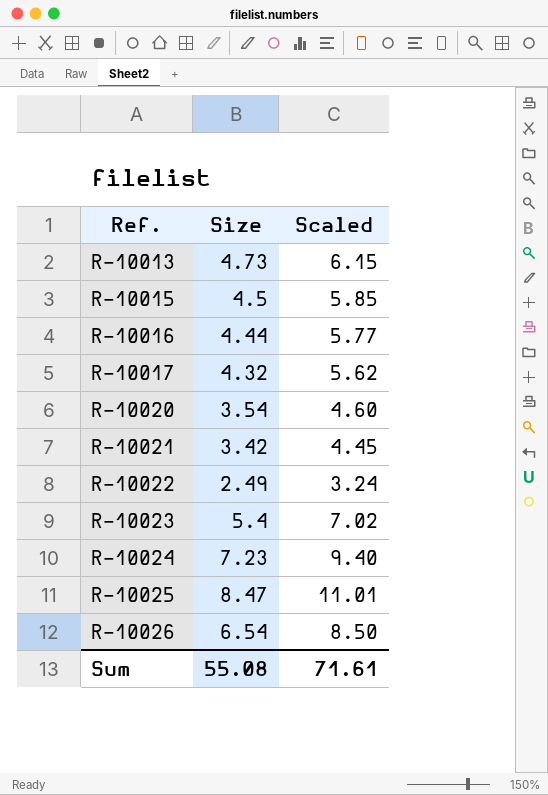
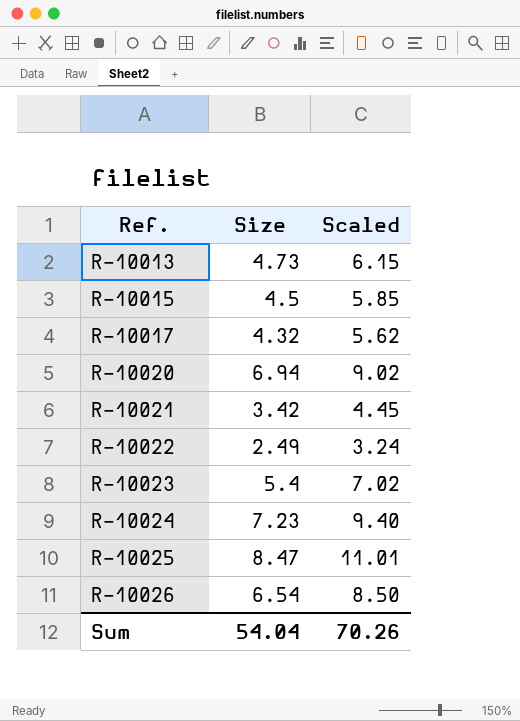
row R-10016: 4.44 | 5.77 -> none
R-10020 | Size: 3.54 -> 6.94
R-10020 | Scaled: 4.60 -> 9.02
Sum | Size: 55.08 -> 54.04
Sum | Scaled: 71.61 -> 70.26

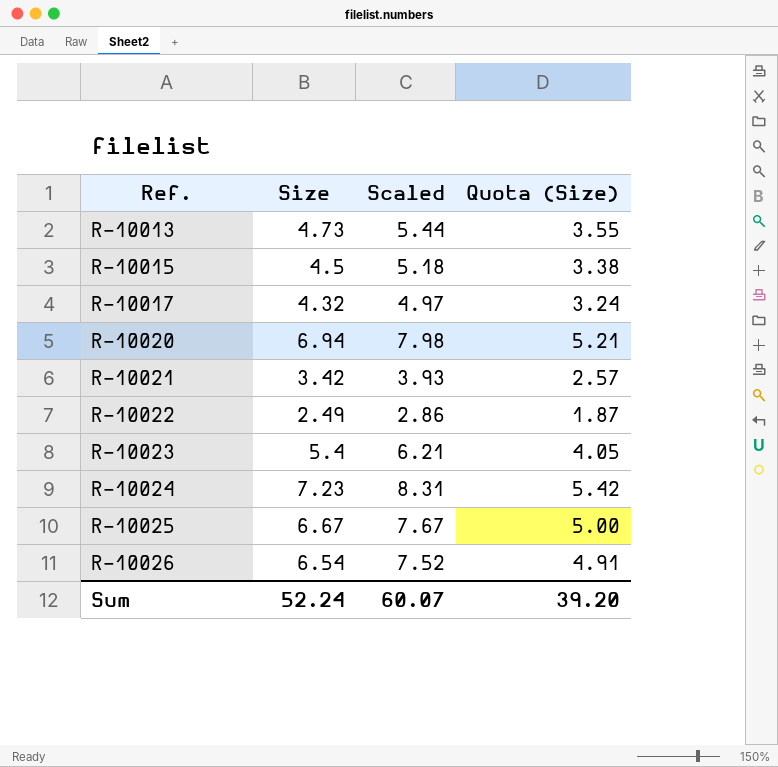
column Scaled | formula: [Size] * 1.3 -> [Size] * 1.15
column Quota (Size) | formula: none -> [Size] * 0.75
R-10025 | Size: 8.47 -> 6.67
Sum | Size: 54.04 -> 52.24
Sum | Scaled: 70.26 -> 60.07

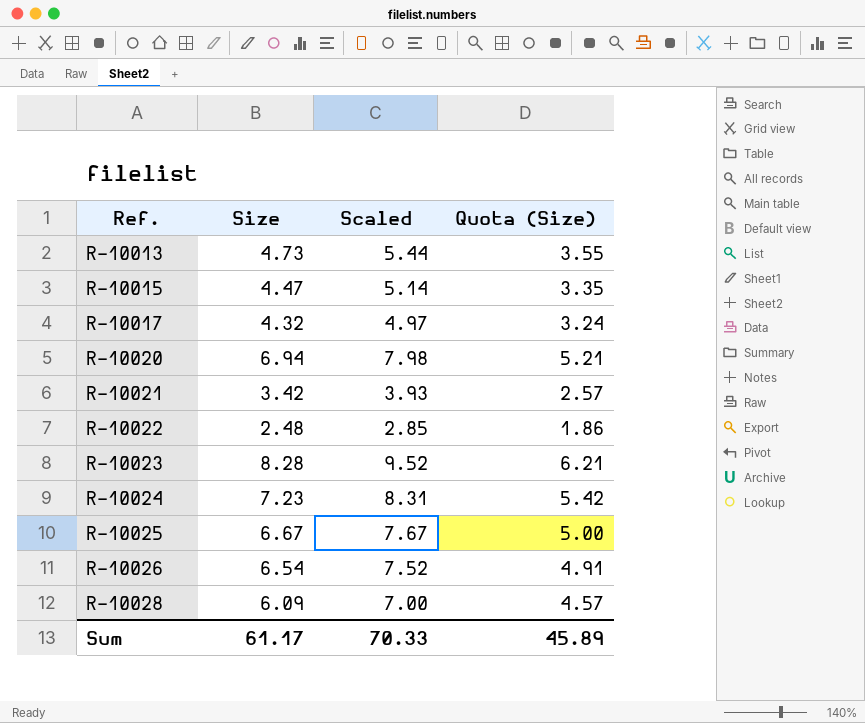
R-10015 | Size: 4.5 -> 4.47
R-10015 | Scaled: 5.18 -> 5.14
R-10015 | Quota (Size): 3.38 -> 3.35
R-10022 | Size: 2.49 -> 2.48
R-10022 | Scaled: 2.86 -> 2.85
R-10022 | Quota (Size): 1.87 -> 1.86
R-10023 | Size: 5.4 -> 8.28
R-10023 | Scaled: 6.21 -> 9.52
R-10023 | Quota (Size): 4.05 -> 6.21
row R-10028: none -> 6.09 | 7.00 | 4.57
Sum | Size: 52.24 -> 61.17
Sum | Scaled: 60.07 -> 70.33
Sum | Quota (Size): 39.20 -> 45.89

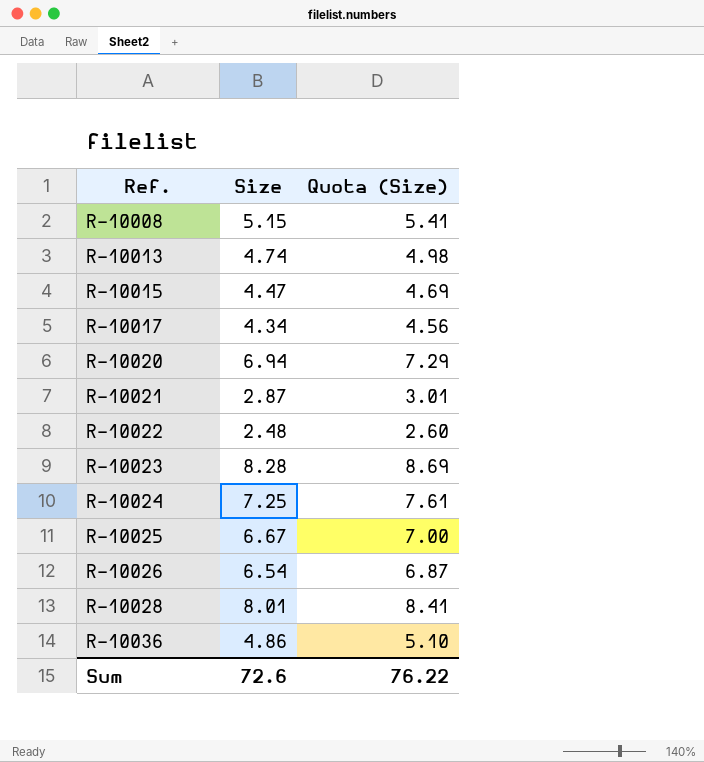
column Scaled | formula: [Size] * 1.15 -> none
column Quota (Size) | formula: [Size] * 0.75 -> [Size] * 1.05
row R-10008: none -> 5.15 | 5.41
R-10013 | Size: 4.73 -> 4.74
R-10017 | Size: 4.32 -> 4.34
R-10021 | Size: 3.42 -> 2.87
R-10024 | Size: 7.23 -> 7.25
R-10028 | Size: 6.09 -> 8.01
row R-10036: none -> 4.86 | 5.10
Sum | Size: 61.17 -> 72.6
Sum | Quota (Size): 45.89 -> 76.22

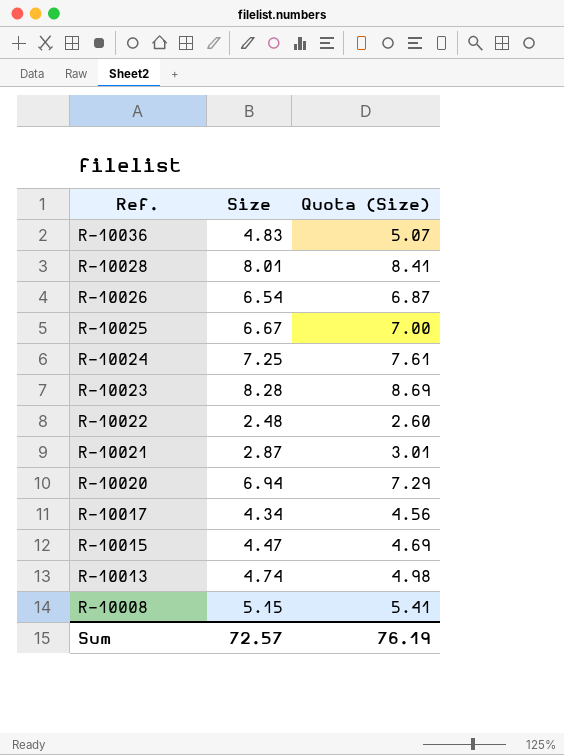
row order: Ref. ascending -> Ref. descending
R-10036 | Size: 4.86 -> 4.83
R-10036 | Quota (Size): 5.10 -> 5.07
Sum | Size: 72.6 -> 72.57
Sum | Quota (Size): 76.22 -> 76.19

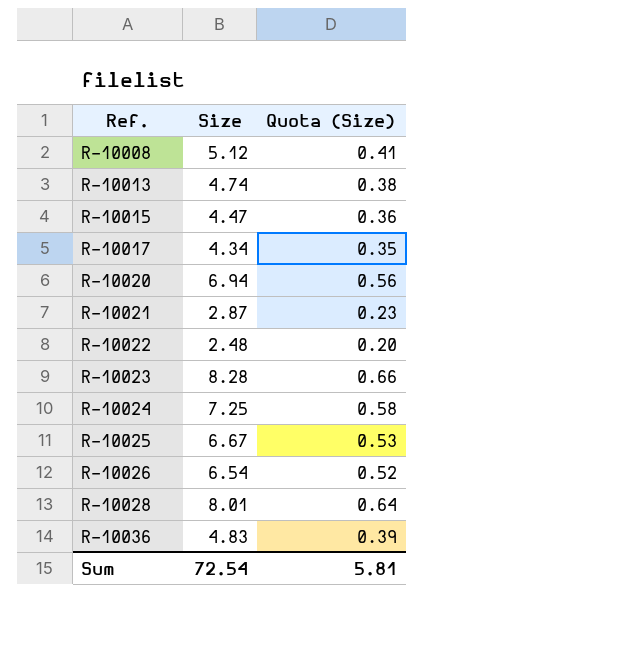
row order: Ref. descending -> Ref. ascending
column Quota (Size) | formula: [Size] * 1.05 -> [Size] * 0.08
R-10008 | Size: 5.15 -> 5.12
Sum | Size: 72.57 -> 72.54
Sum | Quota (Size): 76.19 -> 5.81

